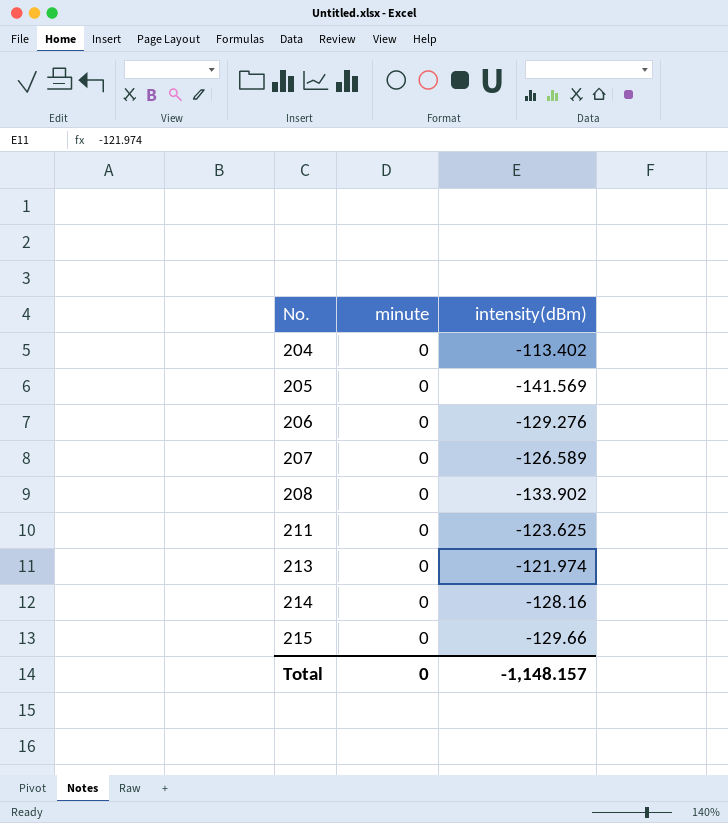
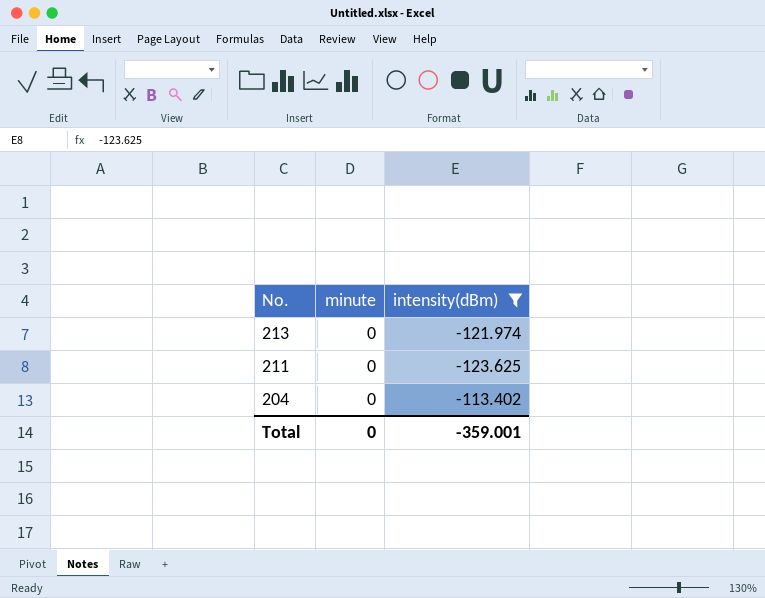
filter: none -> intensity(dBm) >= -123.625
row order: No. ascending -> No. descending
Total | intensity(dBm): -1,148.157 -> -359.001

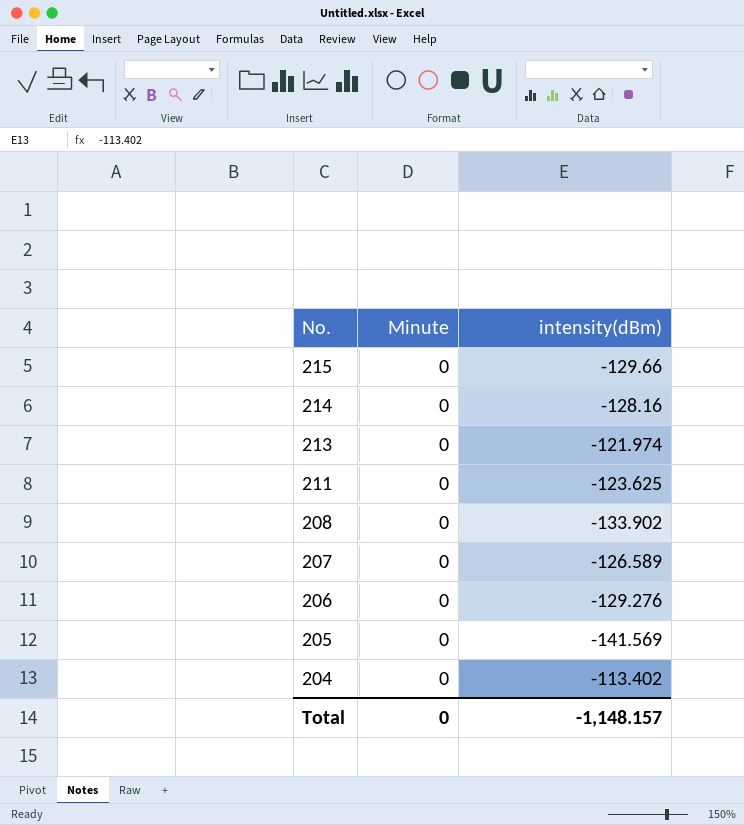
filter: intensity(dBm) >= -123.625 -> none
column name: minute -> Minute
Total | intensity(dBm): -359.001 -> -1,148.157

